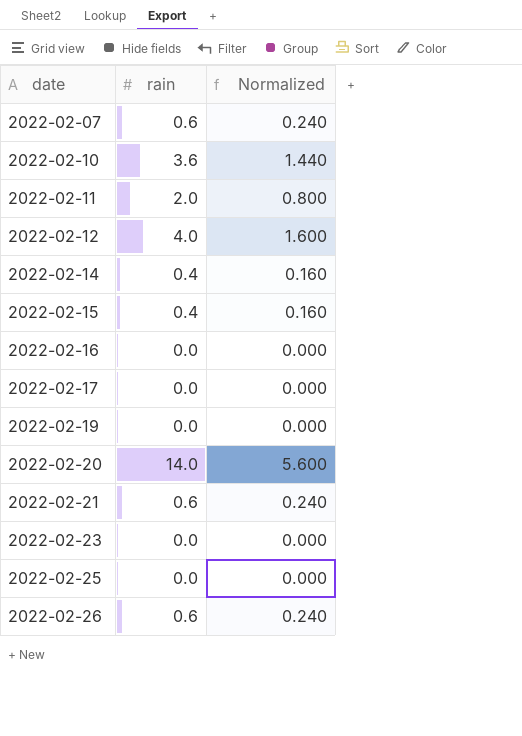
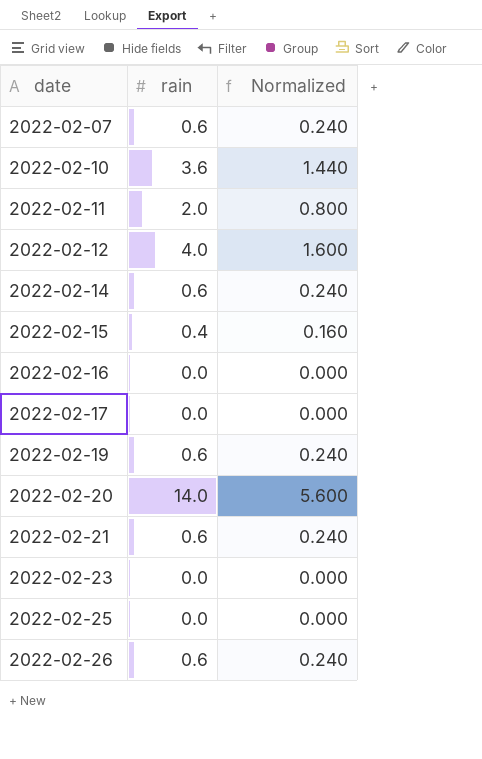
2022-02-14 | rain: 0.4 -> 0.6
2022-02-14 | Normalized: 0.160 -> 0.240
2022-02-19 | rain: 0.0 -> 0.6
2022-02-19 | Normalized: 0.000 -> 0.240

